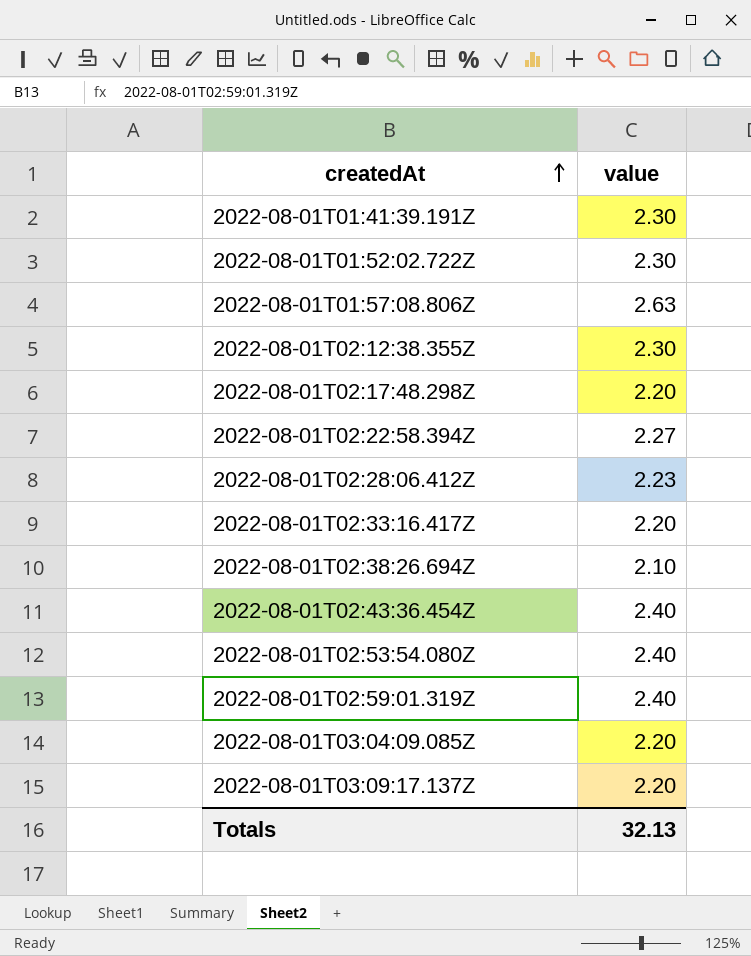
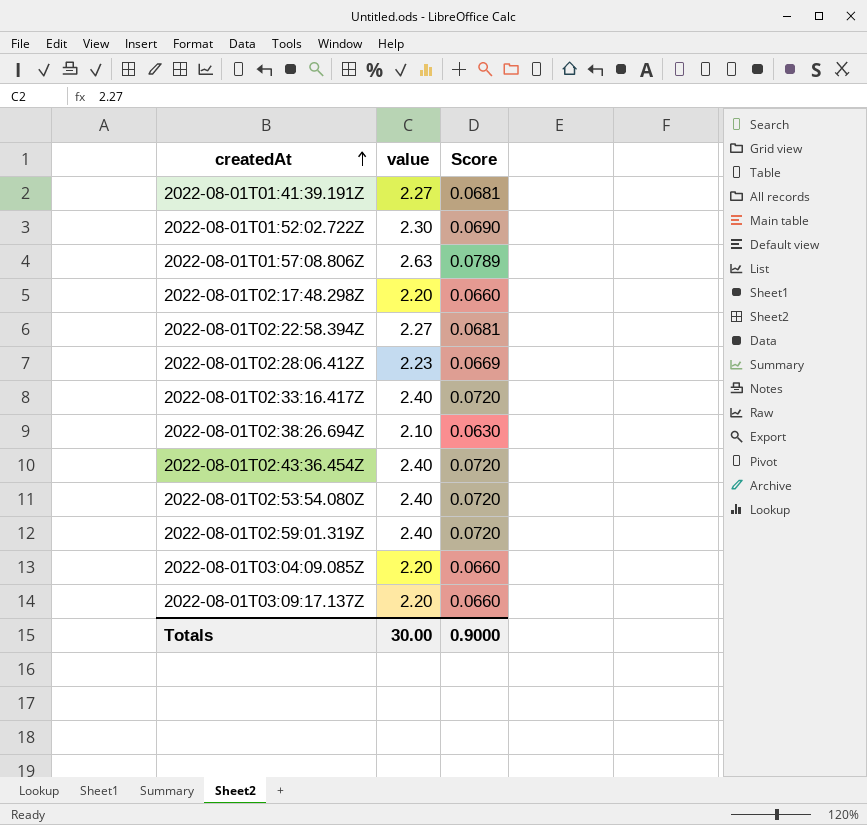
column Score | formula: none -> [value] * 0.03
row 2022-08-01T02:12:38.355Z: 2.30 -> none
2022-08-01T01:41:39.191Z | value: 2.30 -> 2.27
2022-08-01T02:33:16.417Z | value: 2.20 -> 2.40
Totals | value: 32.13 -> 30.00

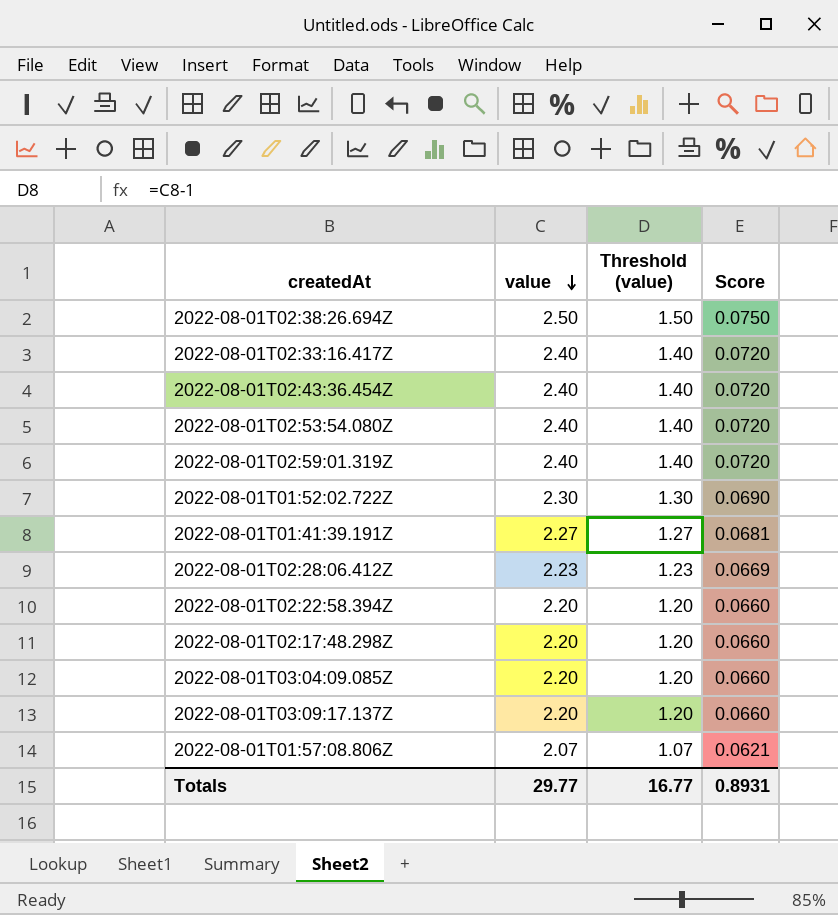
row order: createdAt ascending -> value descending
column Threshold (value) | formula: none -> [value] - 1
2022-08-01T02:38:26.694Z | value: 2.10 -> 2.50
2022-08-01T02:38:26.694Z | Score: 0.0630 -> 0.0750
2022-08-01T02:22:58.394Z | value: 2.27 -> 2.20
2022-08-01T02:22:58.394Z | Score: 0.0681 -> 0.0660
2022-08-01T01:57:08.806Z | value: 2.63 -> 2.07
2022-08-01T01:57:08.806Z | Score: 0.0789 -> 0.0621
Totals | value: 30.00 -> 29.77
Totals | Score: 0.9000 -> 0.8931

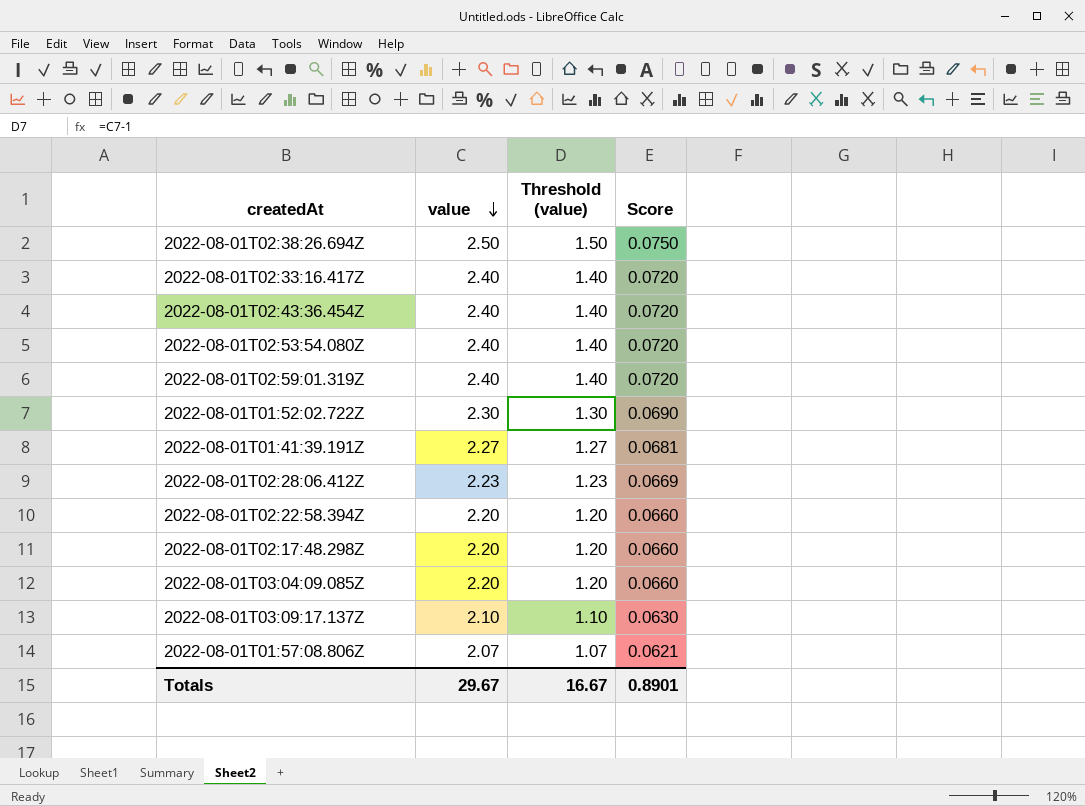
2022-08-01T03:09:17.137Z | value: 2.20 -> 2.10
2022-08-01T03:09:17.137Z | Threshold (value): 1.20 -> 1.10
2022-08-01T03:09:17.137Z | Score: 0.0660 -> 0.0630
Totals | value: 29.77 -> 29.67
Totals | Threshold (value): 16.77 -> 16.67
Totals | Score: 0.8931 -> 0.8901

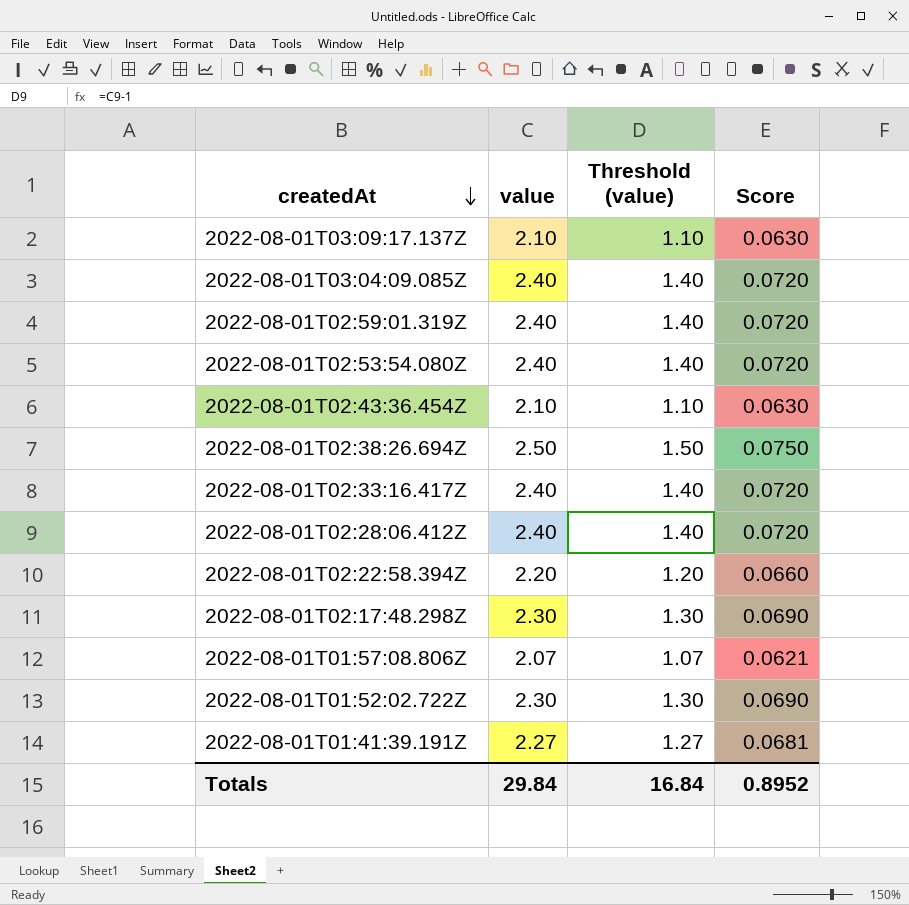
row order: value descending -> createdAt descending
2022-08-01T03:04:09.085Z | value: 2.20 -> 2.40
2022-08-01T03:04:09.085Z | Threshold (value): 1.20 -> 1.40
2022-08-01T03:04:09.085Z | Score: 0.0660 -> 0.0720
2022-08-01T02:43:36.454Z | value: 2.40 -> 2.10
2022-08-01T02:43:36.454Z | Threshold (value): 1.40 -> 1.10
2022-08-01T02:43:36.454Z | Score: 0.0720 -> 0.0630
2022-08-01T02:28:06.412Z | value: 2.23 -> 2.40
2022-08-01T02:28:06.412Z | Threshold (value): 1.23 -> 1.40
2022-08-01T02:28:06.412Z | Score: 0.0669 -> 0.0720
2022-08-01T02:17:48.298Z | value: 2.20 -> 2.30
2022-08-01T02:17:48.298Z | Threshold (value): 1.20 -> 1.30
2022-08-01T02:17:48.298Z | Score: 0.0660 -> 0.0690
Totals | value: 29.67 -> 29.84
Totals | Threshold (value): 16.67 -> 16.84
Totals | Score: 0.8901 -> 0.8952

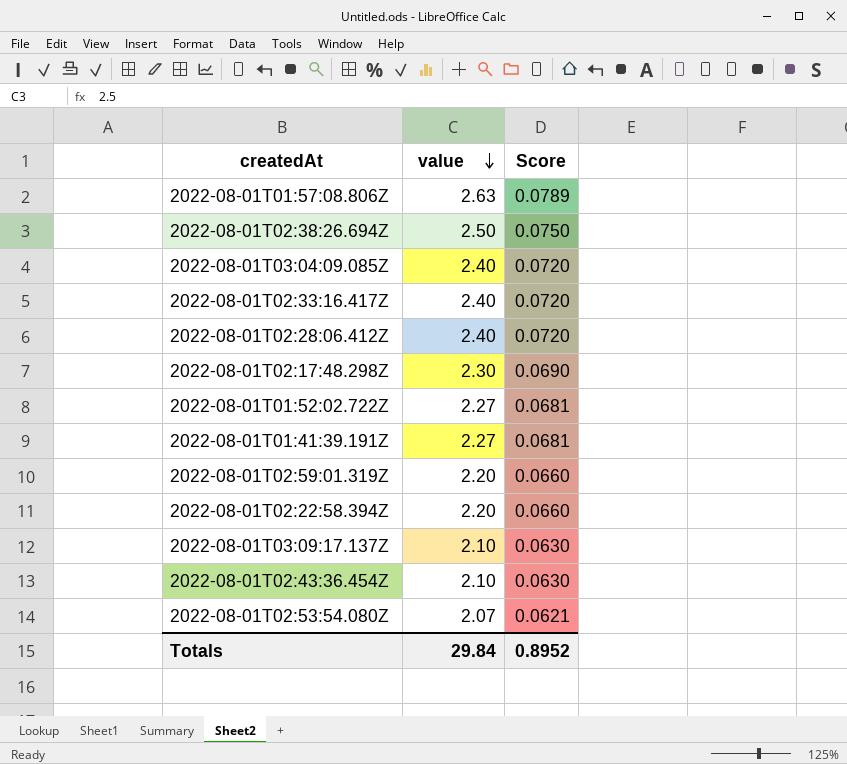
row order: createdAt descending -> value descending
column Threshold (value) | formula: [value] - 1 -> none
2022-08-01T01:57:08.806Z | value: 2.07 -> 2.63
2022-08-01T01:57:08.806Z | Score: 0.0621 -> 0.0789
2022-08-01T01:52:02.722Z | value: 2.30 -> 2.27
2022-08-01T01:52:02.722Z | Score: 0.0690 -> 0.0681
2022-08-01T02:59:01.319Z | value: 2.40 -> 2.20
2022-08-01T02:59:01.319Z | Score: 0.0720 -> 0.0660
2022-08-01T02:53:54.080Z | value: 2.40 -> 2.07
2022-08-01T02:53:54.080Z | Score: 0.0720 -> 0.0621

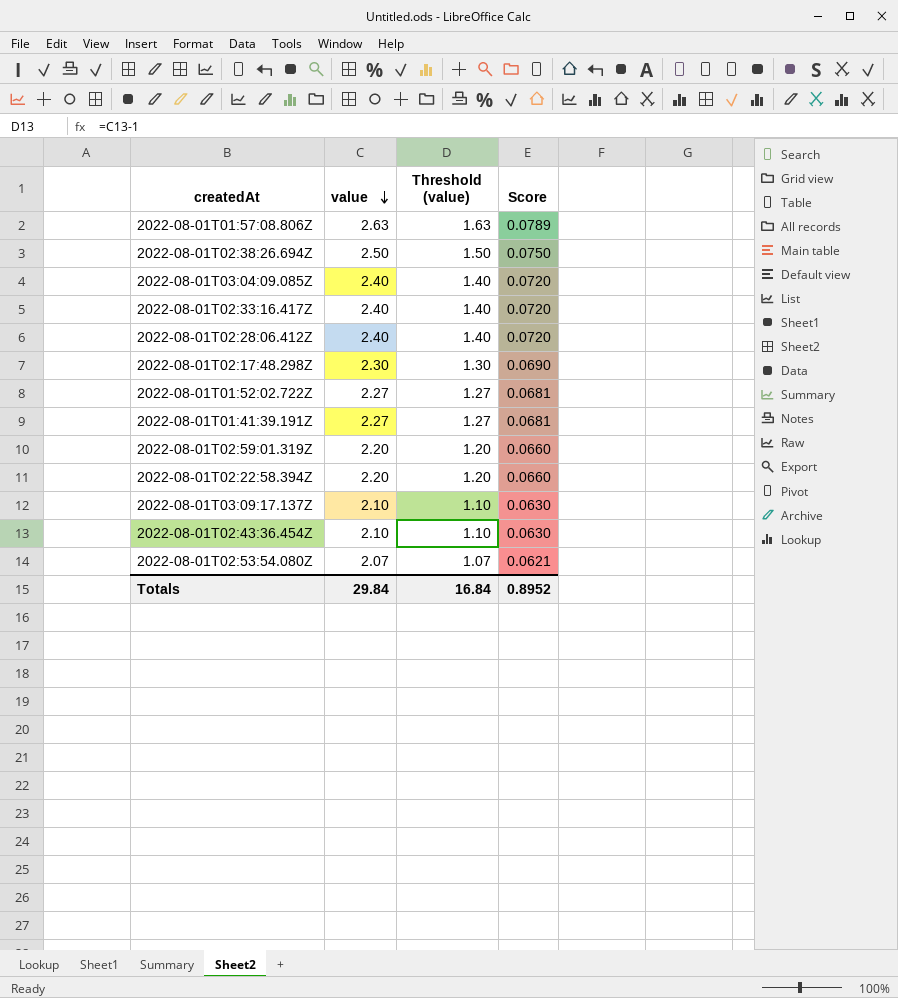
column Threshold (value) | formula: none -> [value] - 1

